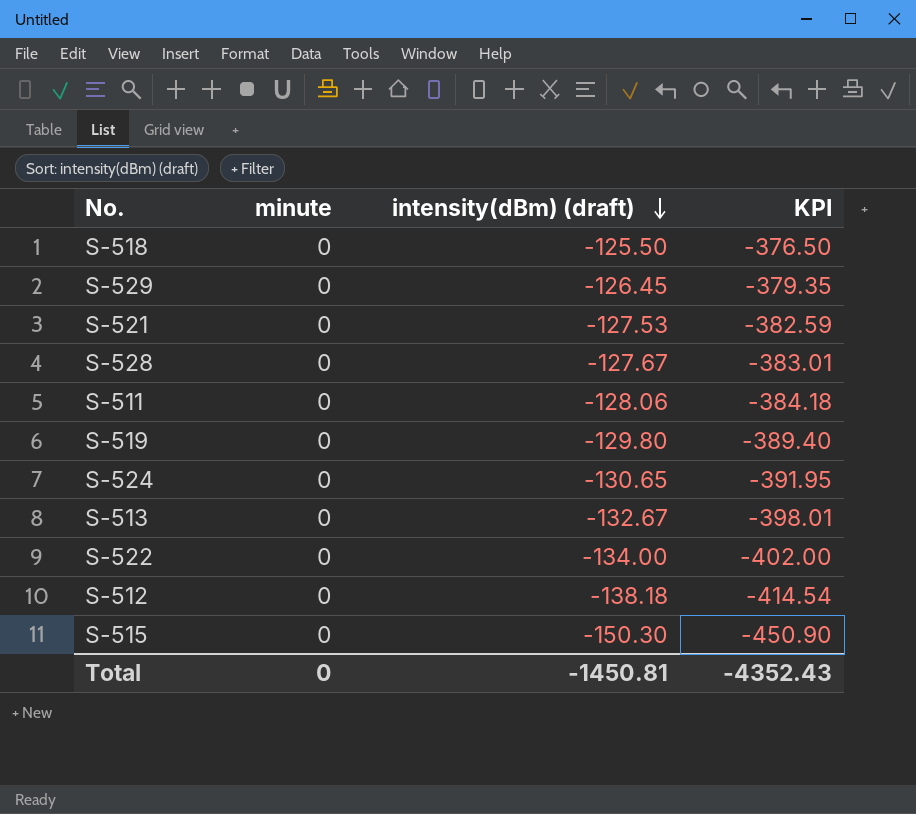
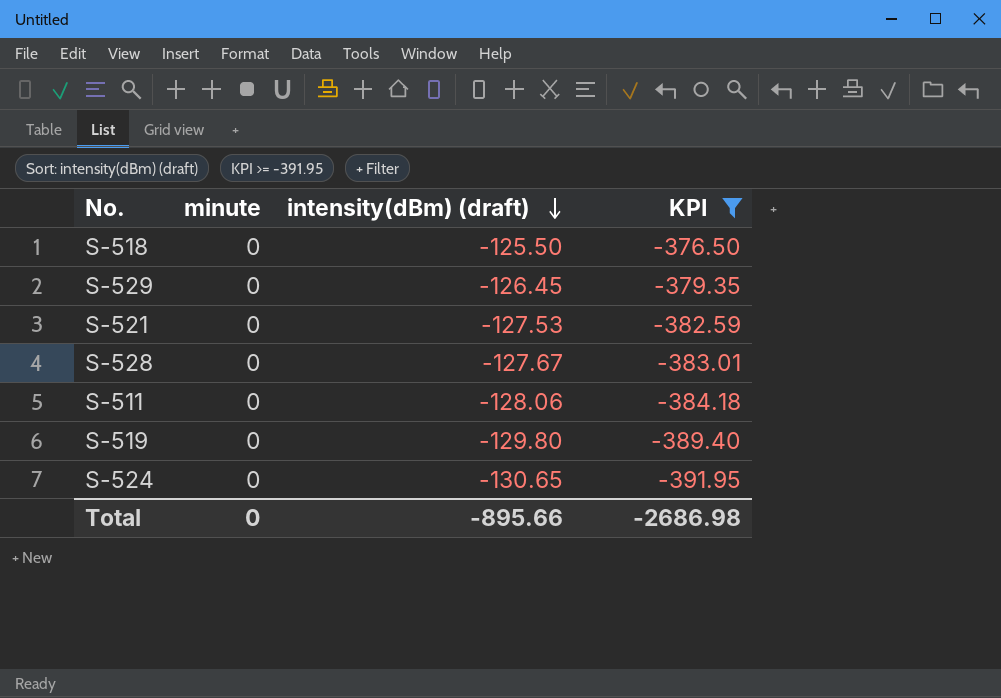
filter: none -> KPI >= -391.95
Total | intensity(dBm) (draft): -1450.81 -> -895.66
Total | KPI: -4352.43 -> -2686.98

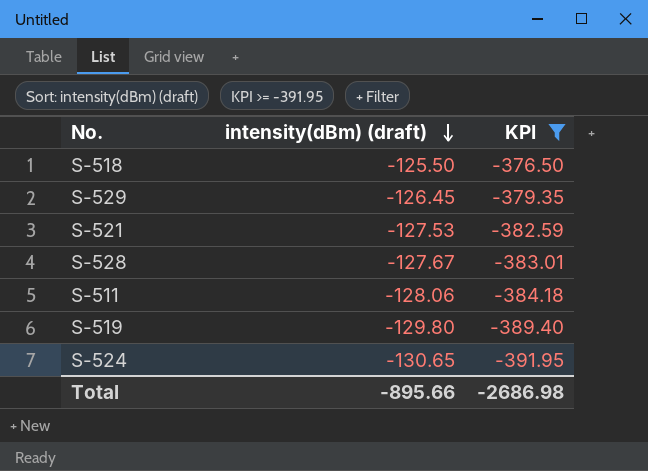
column minute | position: 2 -> none

